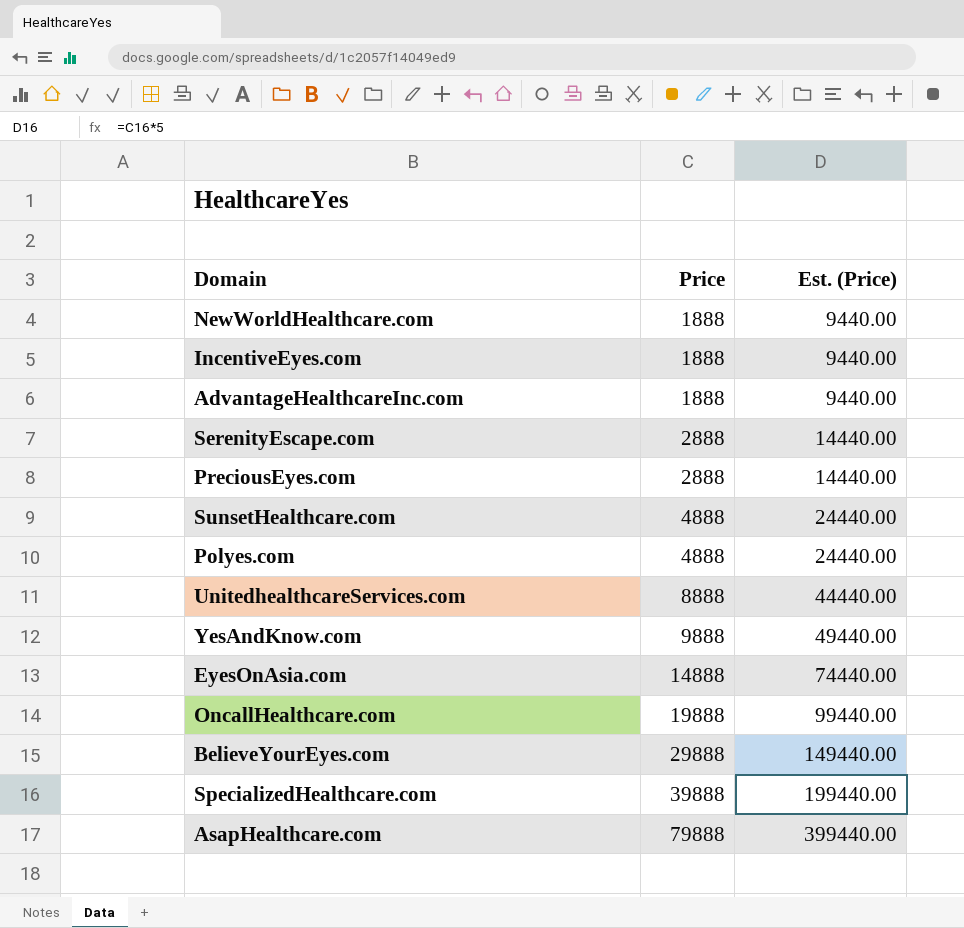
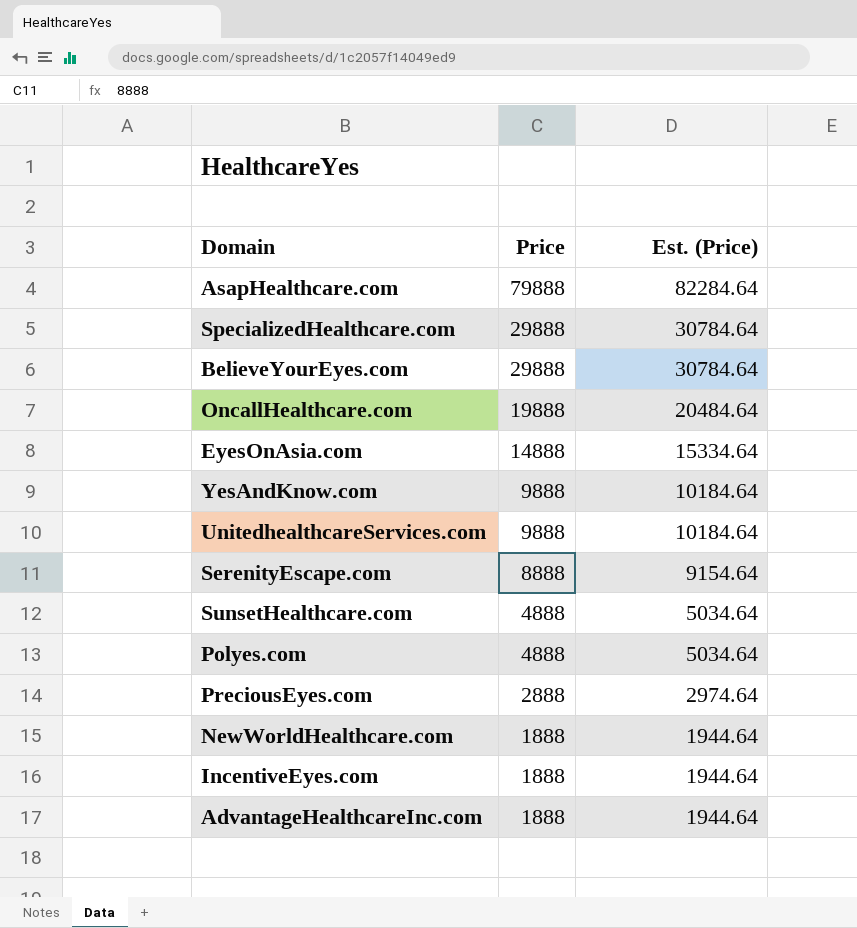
row order: Price ascending -> Price descending
column Est. (Price) | formula: [Price] * 5 -> [Price] * 1.03
SpecializedHealthcare.com | Price: 39888 -> 29888
UnitedhealthcareServices.com | Price: 8888 -> 9888
SerenityEscape.com | Price: 2888 -> 8888

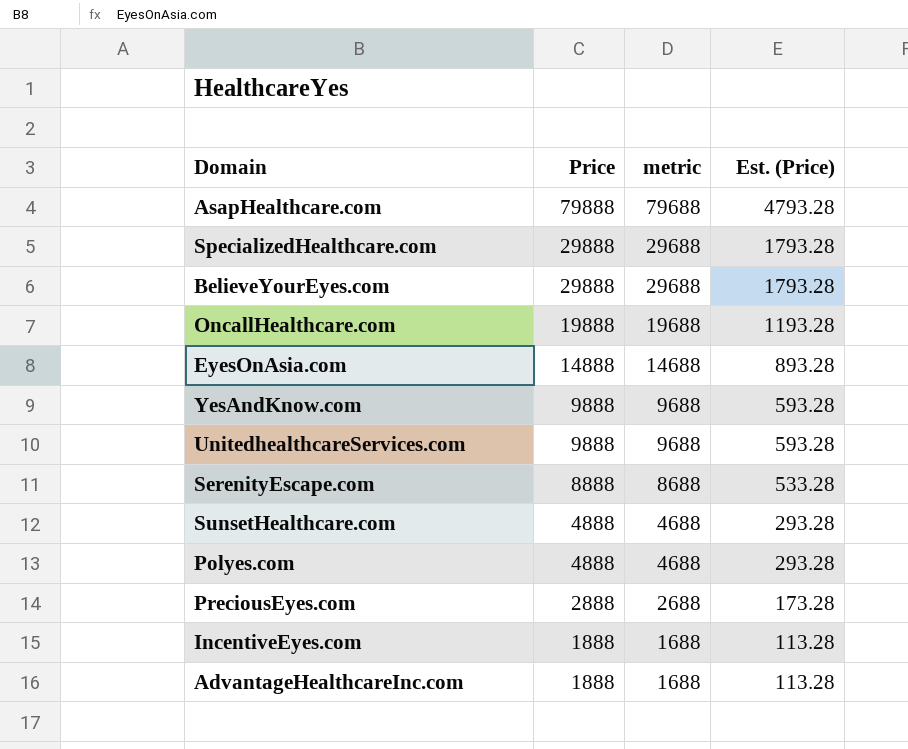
column metric | formula: none -> [Price] - 200
column Est. (Price) | formula: [Price] * 1.03 -> [Price] * 0.06
row NewWorldHealthcare.com: 1888 | 1944.64 -> none

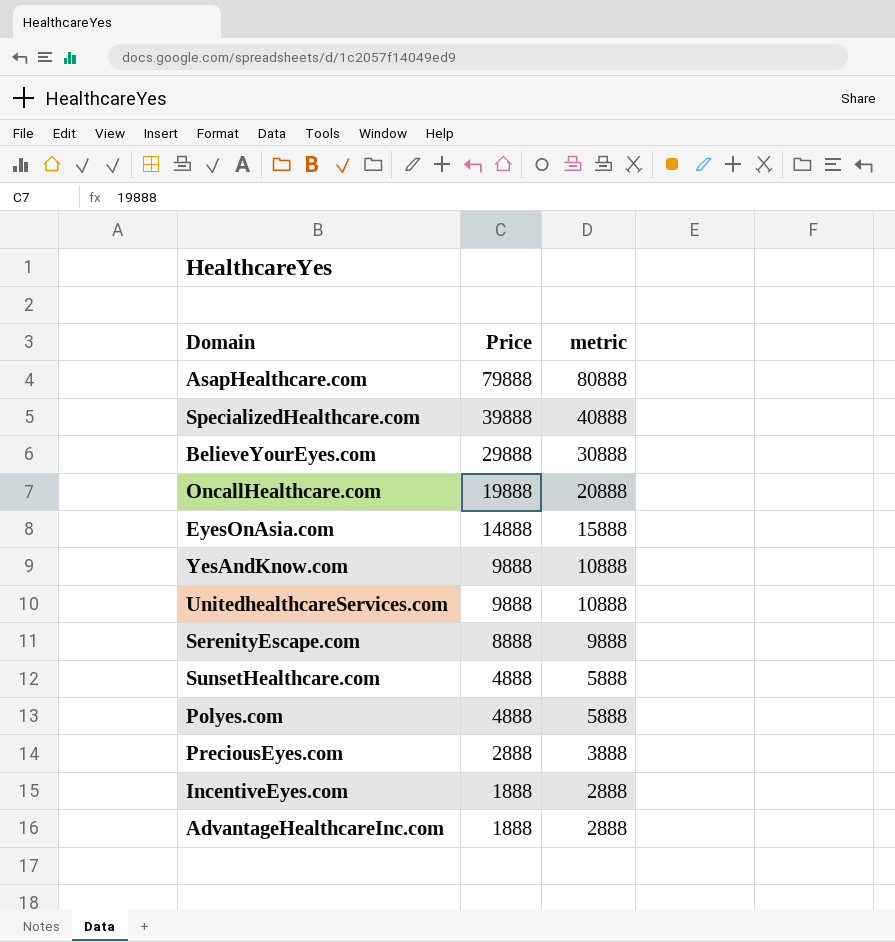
column Est. (Price) | formula: [Price] * 0.06 -> none
column metric | formula: [Price] - 200 -> [Price] + 1000
SpecializedHealthcare.com | Price: 29888 -> 39888

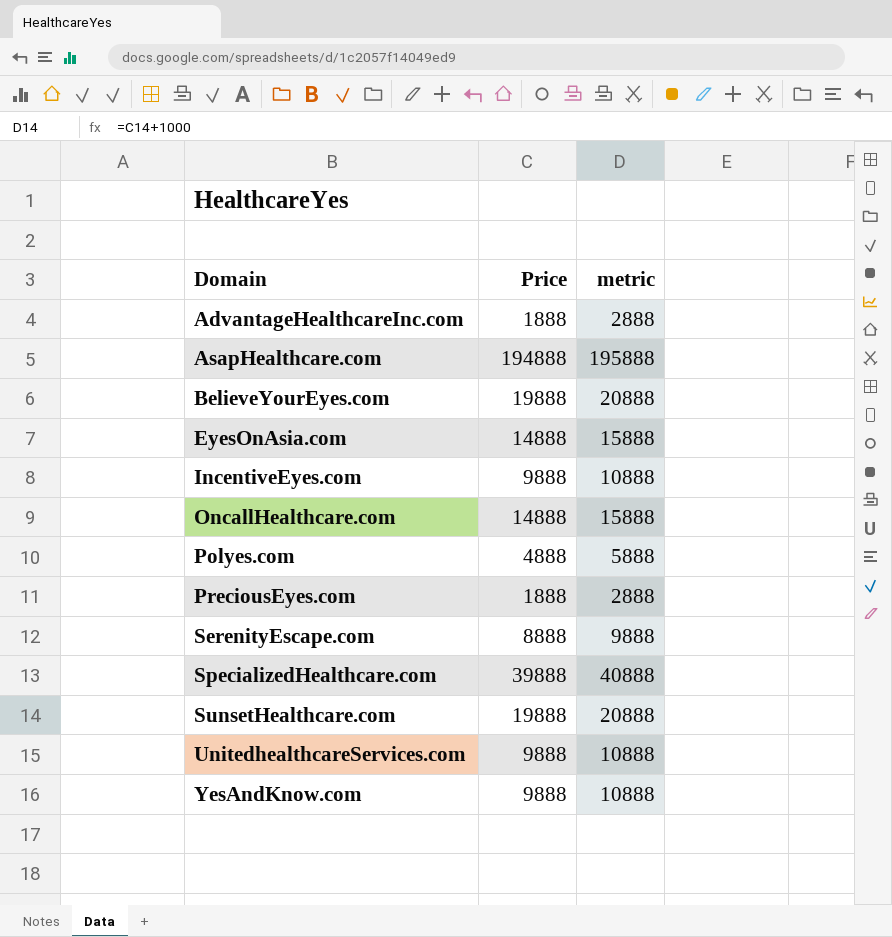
row order: Price descending -> Domain ascending
AsapHealthcare.com | Price: 79888 -> 194888
AsapHealthcare.com | metric: 80888 -> 195888
BelieveYourEyes.com | Price: 29888 -> 19888
BelieveYourEyes.com | metric: 30888 -> 20888
IncentiveEyes.com | Price: 1888 -> 9888
IncentiveEyes.com | metric: 2888 -> 10888
OncallHealthcare.com | Price: 19888 -> 14888
OncallHealthcare.com | metric: 20888 -> 15888
PreciousEyes.com | Price: 2888 -> 1888
PreciousEyes.com | metric: 3888 -> 2888
SunsetHealthcare.com | Price: 4888 -> 19888
SunsetHealthcare.com | metric: 5888 -> 20888

